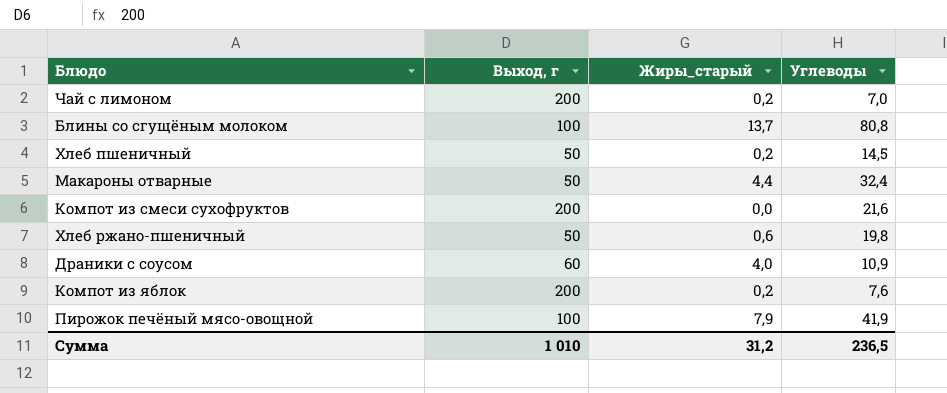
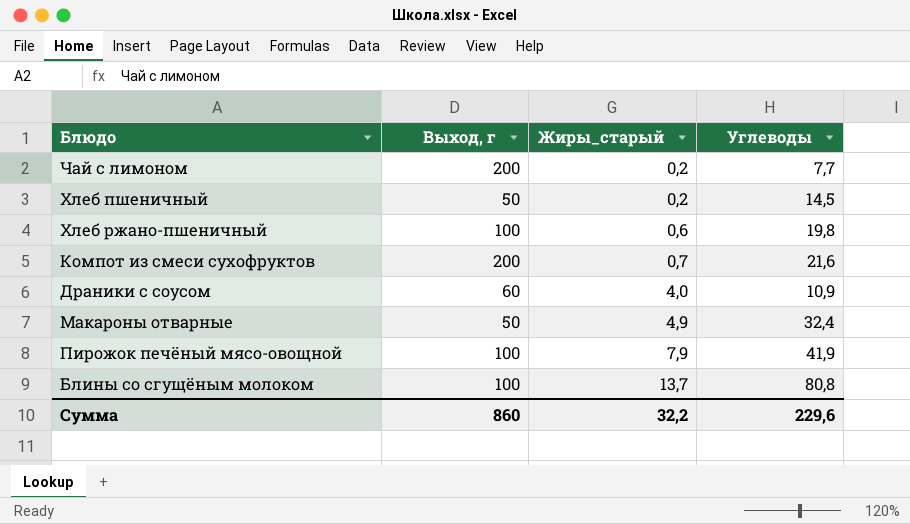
row order: none -> Жиры_старый ascending
row Компот из яблок: 200 | 0,2 | 7,6 -> none
Чай с лимоном | Углеводы: 7,0 -> 7,7
Хлеб ржано-пшеничный | Выход, г: 50 -> 100
Компот из смеси сухофруктов | Жиры_старый: 0,0 -> 0,7
Макароны отварные | Жиры_старый: 4,4 -> 4,9
Сумма | Выход, г: 1 010 -> 860
Сумма | Жиры_старый: 31,2 -> 32,2
Сумма | Углеводы: 236,5 -> 229,6

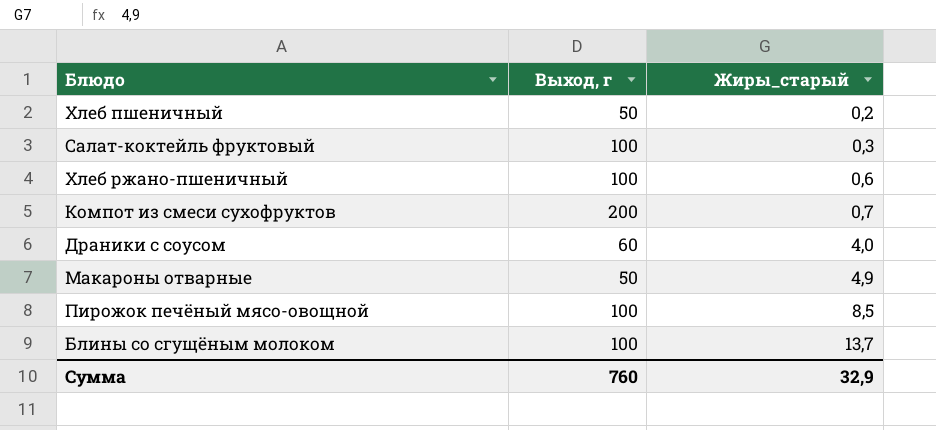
column Углеводы | position: 4 -> none
row Чай с лимоном: 200 | 0,2 | 7,7 -> none
row Салат-коктейль фруктовый: none -> 100 | 0,3
Пирожок печёный мясо-овощной | Жиры_старый: 7,9 -> 8,5
Сумма | Выход, г: 860 -> 760
Сумма | Жиры_старый: 32,2 -> 32,9

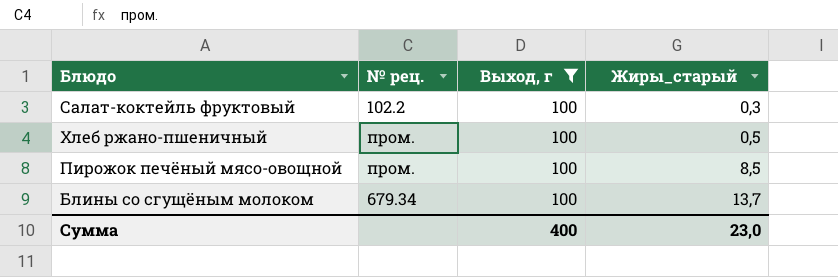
filter: none -> Выход, г = 100
column № рец. | position: none -> 2
Хлеб ржано-пшеничный | Жиры_старый: 0,6 -> 0,5
Сумма | Выход, г: 760 -> 400
Сумма | Жиры_старый: 32,9 -> 23,0

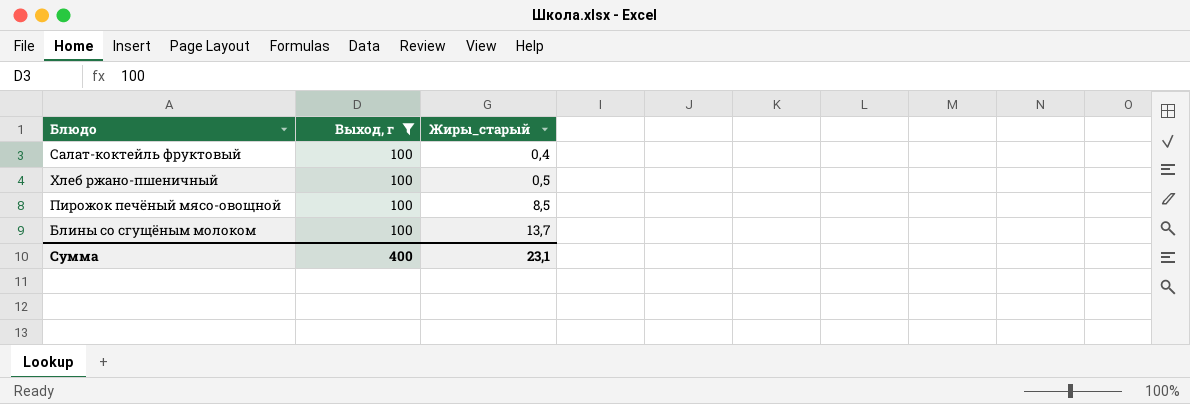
column № рец. | position: 2 -> none
Салат-коктейль фруктовый | Жиры_старый: 0,3 -> 0,4
Сумма | Жиры_старый: 23,0 -> 23,1

